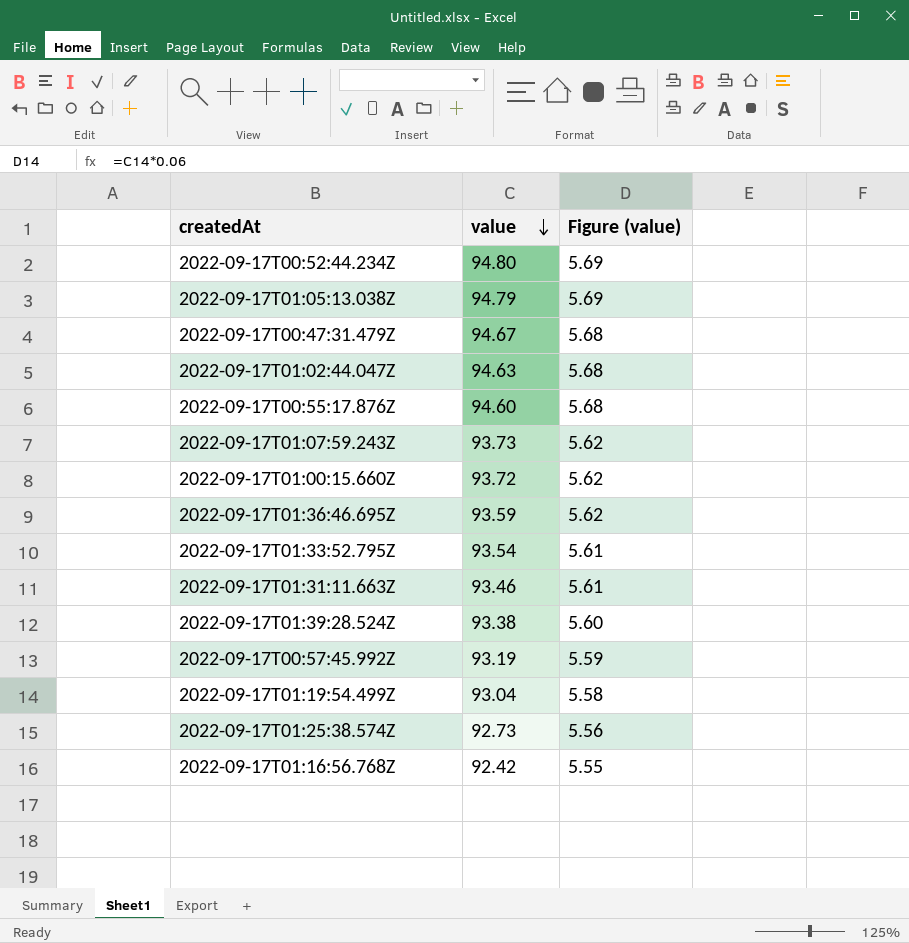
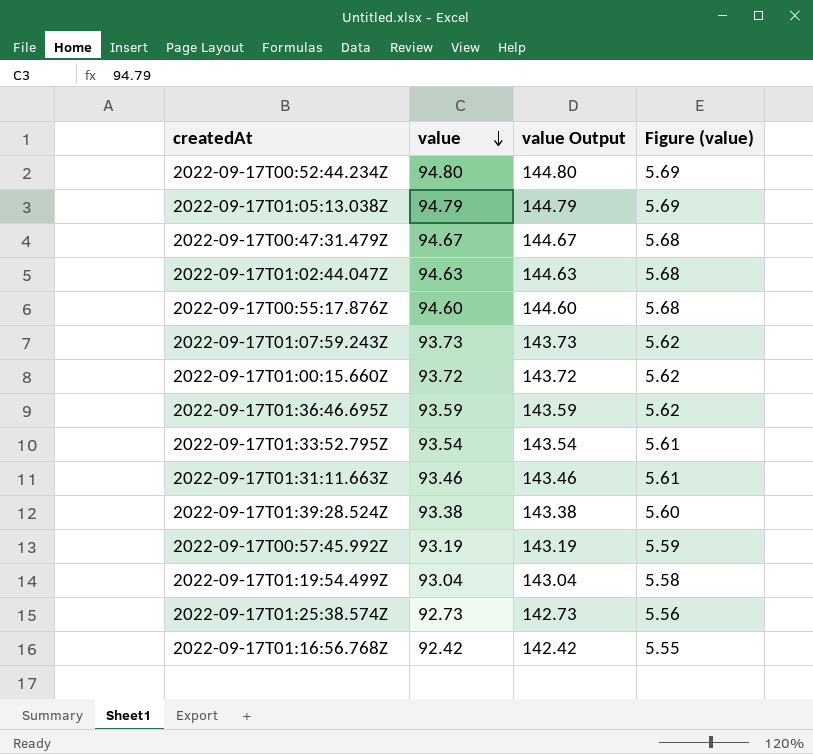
column value Output | formula: none -> [value] + 50

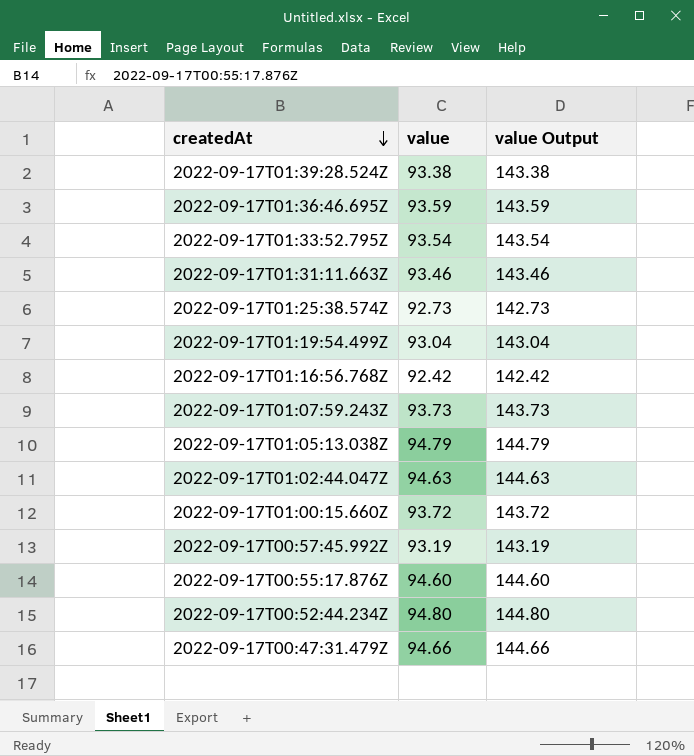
row order: value descending -> createdAt descending
column Figure (value) | formula: [value] * 0.06 -> none
2022-09-17T00:47:31.479Z | value: 94.67 -> 94.66
2022-09-17T00:47:31.479Z | value Output: 144.67 -> 144.66

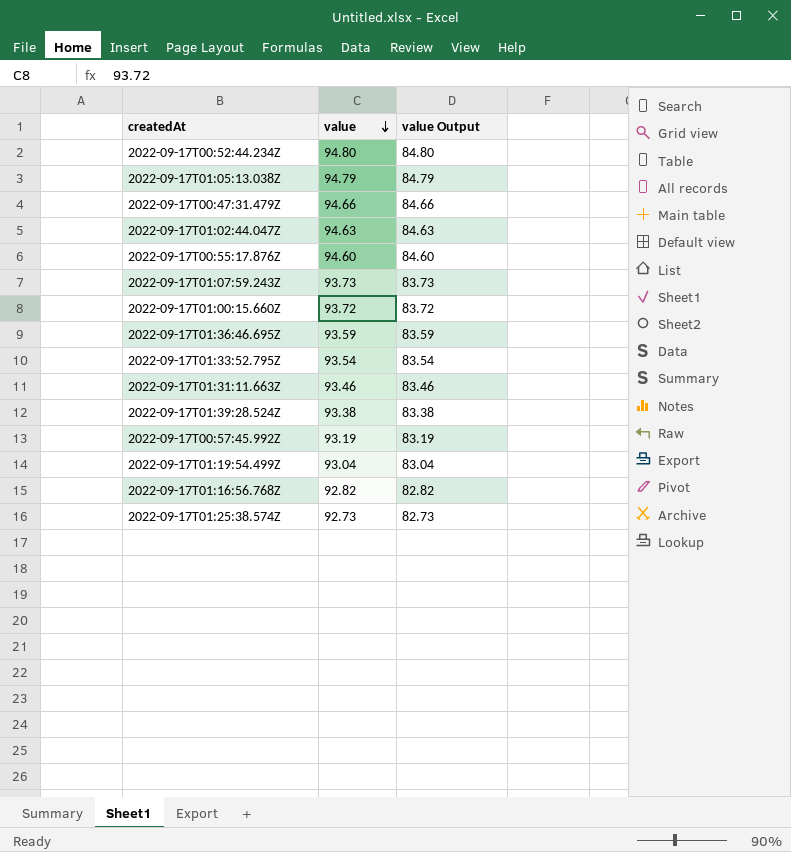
row order: createdAt descending -> value descending
column value Output | formula: [value] + 50 -> [value] - 10
2022-09-17T01:16:56.768Z | value: 92.42 -> 92.82

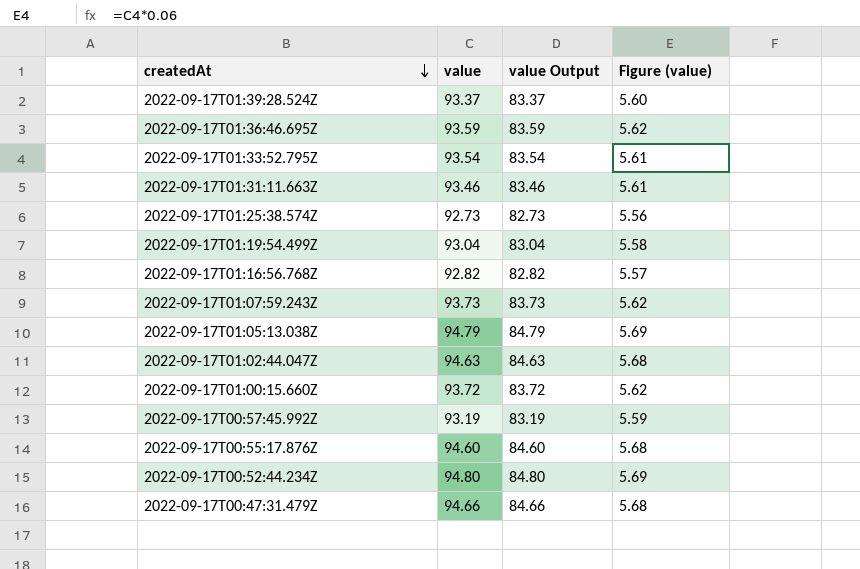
row order: value descending -> createdAt descending
column Figure (value) | formula: none -> [value] * 0.06
2022-09-17T01:39:28.524Z | value: 93.38 -> 93.37
2022-09-17T01:39:28.524Z | value Output: 83.38 -> 83.37

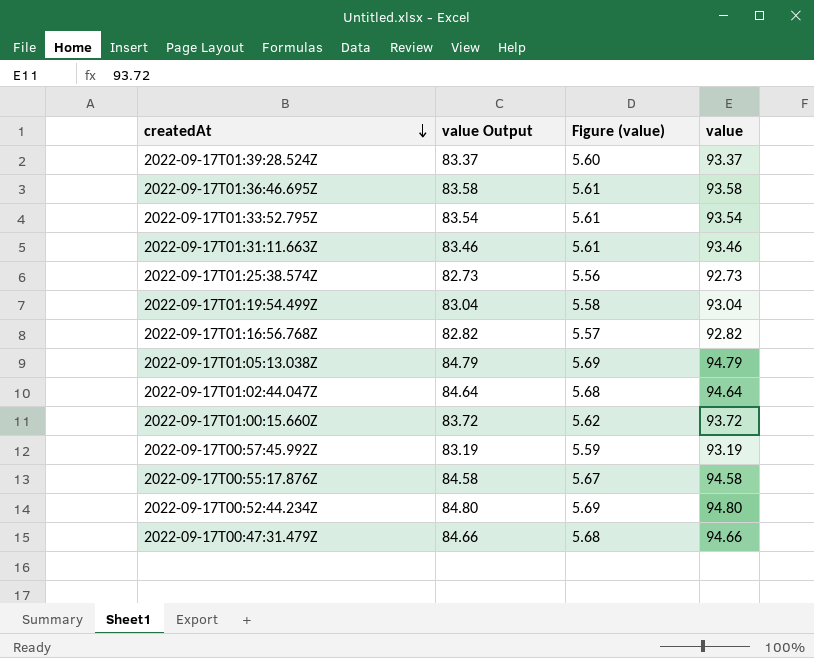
column value | position: 2 -> 4
row 2022-09-17T01:07:59.243Z: 93.73 | 83.73 | 5.62 -> none
2022-09-17T01:36:46.695Z | value Output: 83.59 -> 83.58
2022-09-17T01:36:46.695Z | Figure (value): 5.62 -> 5.61
2022-09-17T01:36:46.695Z | value: 93.59 -> 93.58
2022-09-17T01:02:44.047Z | value Output: 84.63 -> 84.64
2022-09-17T01:02:44.047Z | value: 94.63 -> 94.64
2022-09-17T00:55:17.876Z | value Output: 84.60 -> 84.58
2022-09-17T00:55:17.876Z | Figure (value): 5.68 -> 5.67
2022-09-17T00:55:17.876Z | value: 94.60 -> 94.58

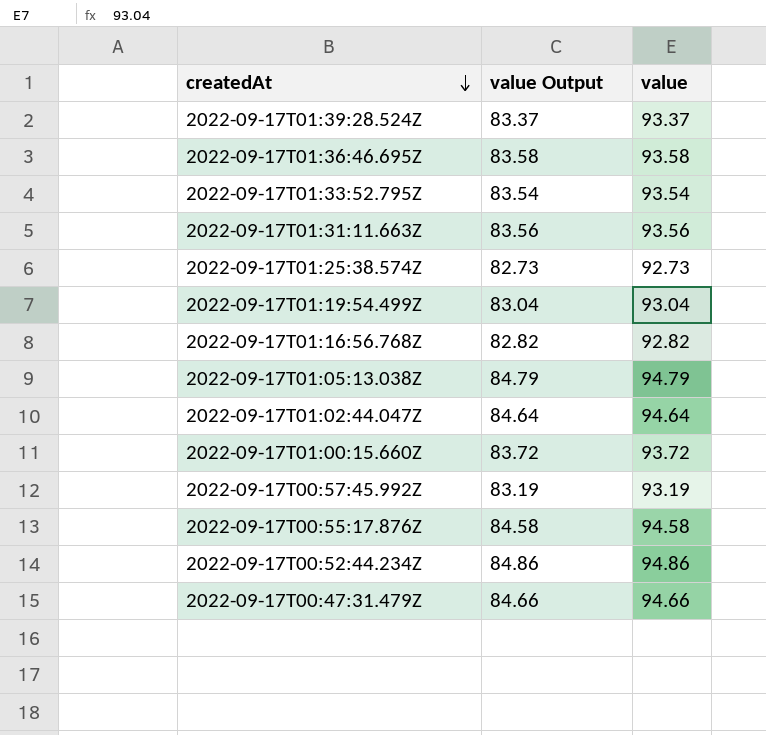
column Figure (value) | formula: [value] * 0.06 -> none
2022-09-17T01:31:11.663Z | value Output: 83.46 -> 83.56
2022-09-17T01:31:11.663Z | value: 93.46 -> 93.56
2022-09-17T00:52:44.234Z | value Output: 84.80 -> 84.86
2022-09-17T00:52:44.234Z | value: 94.80 -> 94.86

